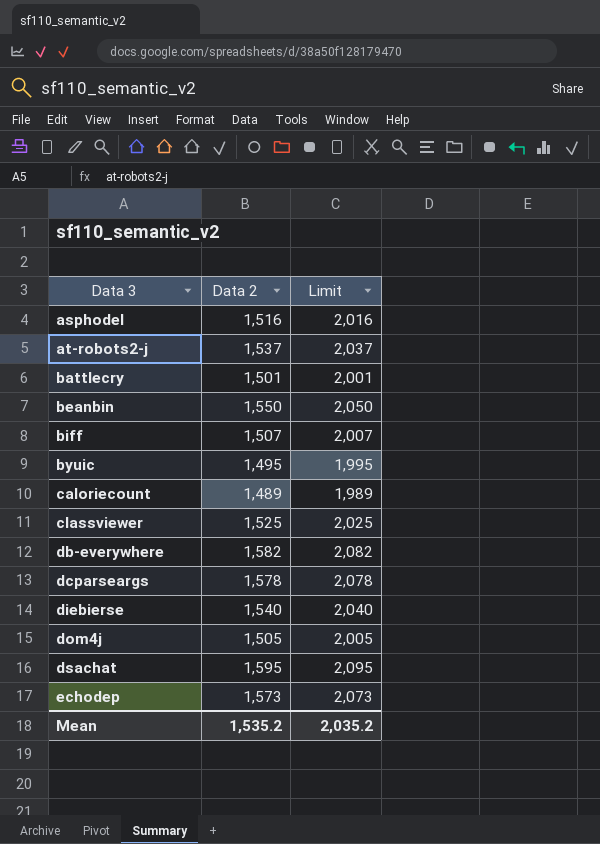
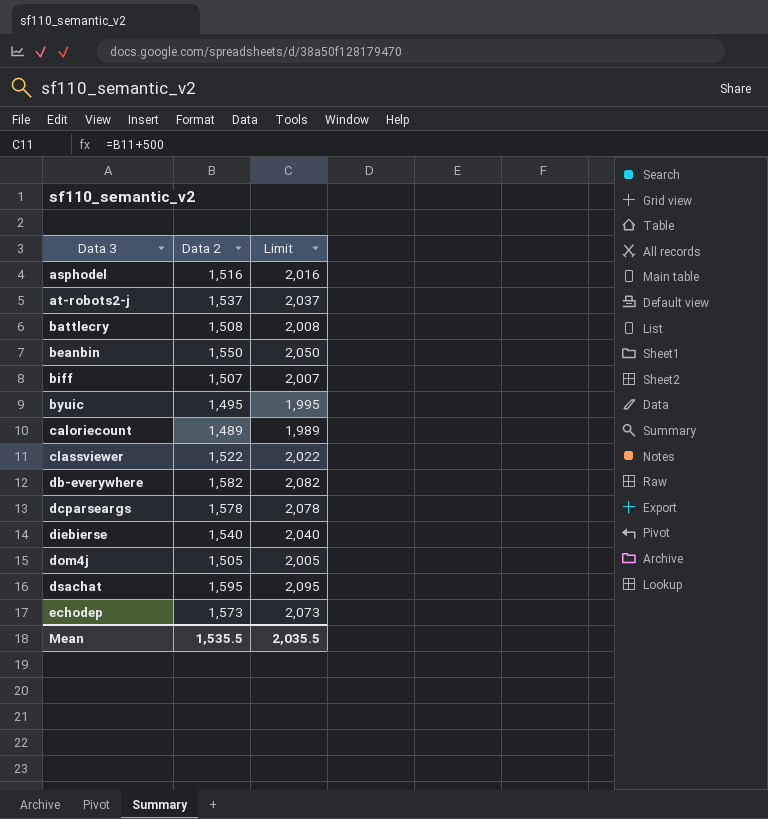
battlecry | Data 2: 1,501 -> 1,508
battlecry | Limit: 2,001 -> 2,008
classviewer | Data 2: 1,525 -> 1,522
classviewer | Limit: 2,025 -> 2,022
Mean | Data 2: 1,535.2 -> 1,535.5
Mean | Limit: 2,035.2 -> 2,035.5

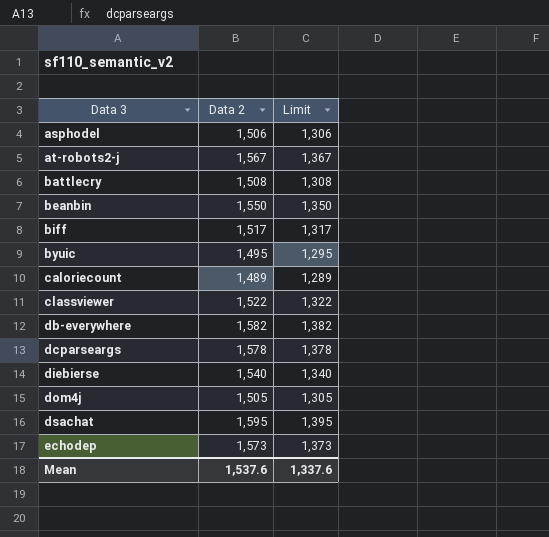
column Limit | formula: [Data 2] + 500 -> [Data 2] - 200
asphodel | Data 2: 1,516 -> 1,506
at-robots2-j | Data 2: 1,537 -> 1,567
biff | Data 2: 1,507 -> 1,517
Mean | Data 2: 1,535.5 -> 1,537.6
Mean | Limit: 2,035.5 -> 1,337.6

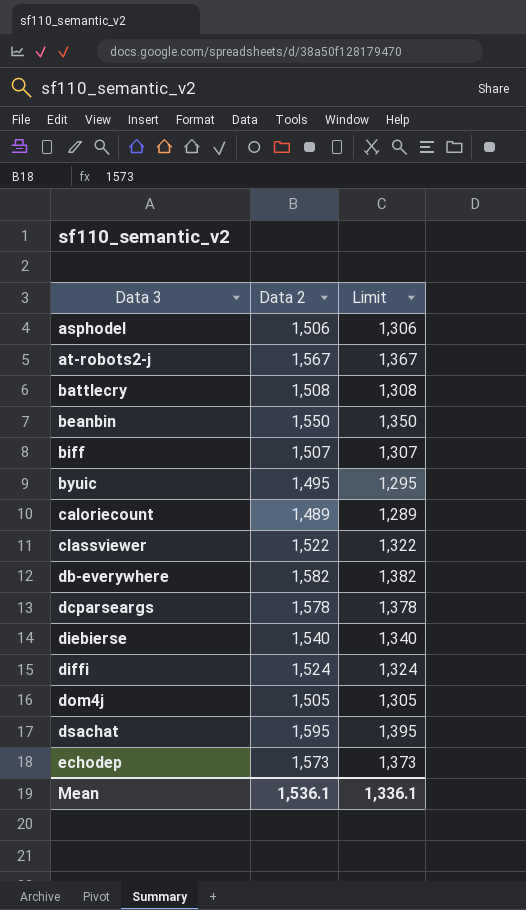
biff | Data 2: 1,517 -> 1,507
biff | Limit: 1,317 -> 1,307
row diffi: none -> 1,524 | 1,324
Mean | Data 2: 1,537.6 -> 1,536.1
Mean | Limit: 1,337.6 -> 1,336.1

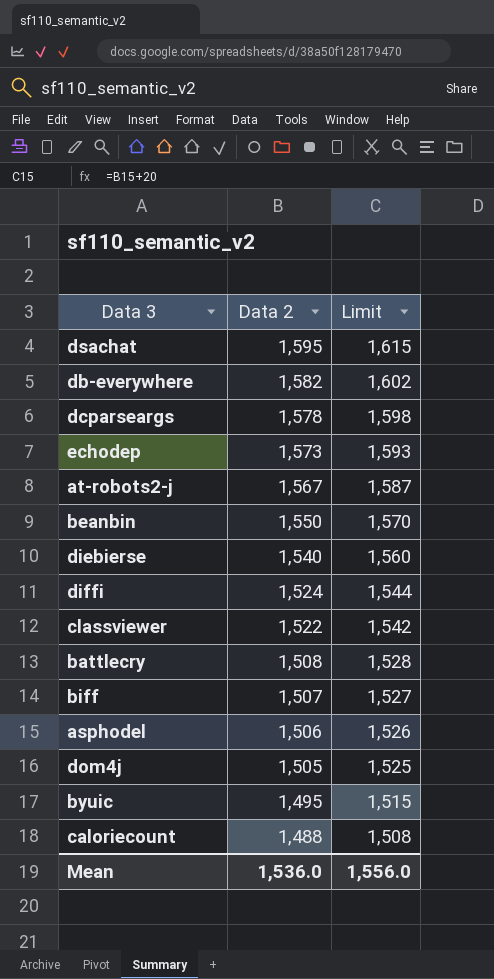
row order: Data 3 ascending -> Data 2 descending
column Limit | formula: [Data 2] - 200 -> [Data 2] + 20
caloriecount | Data 2: 1,489 -> 1,488
Mean | Data 2: 1,536.1 -> 1,536.0
Mean | Limit: 1,336.1 -> 1,556.0

